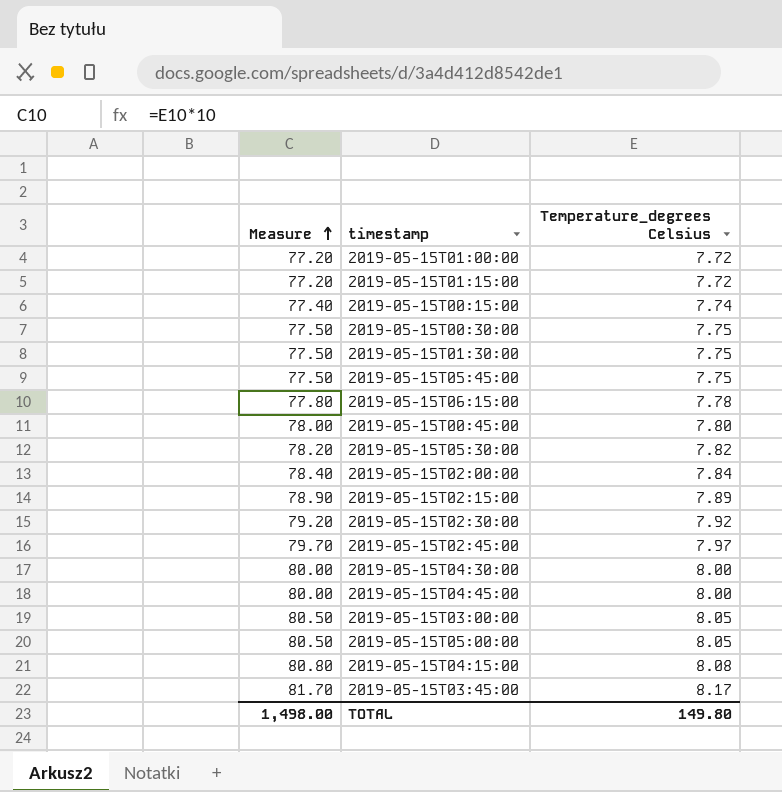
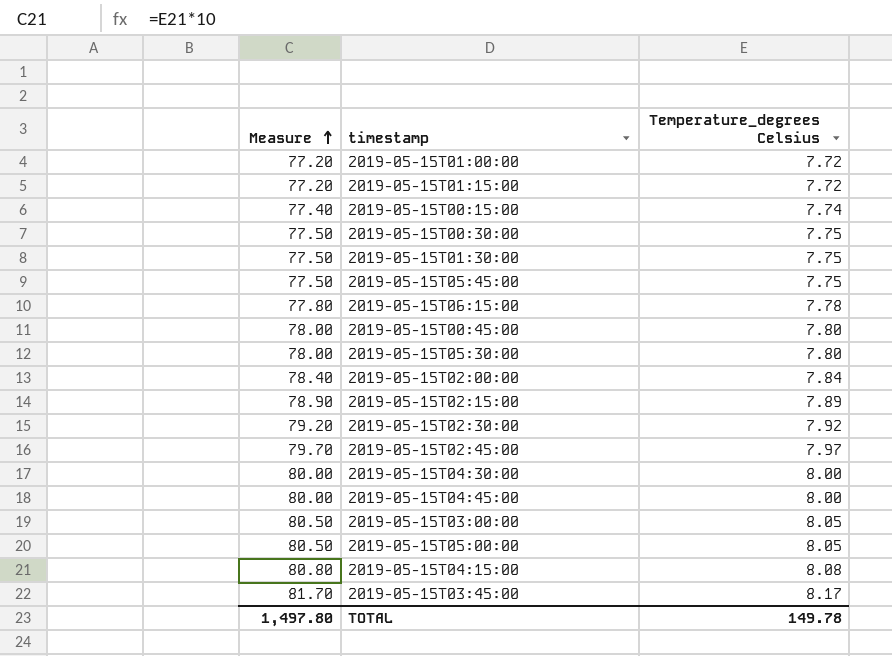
2019-05-15T05:30:00 | Measure: 78.20 -> 78.00
2019-05-15T05:30:00 | Temperature_degrees Celsius: 7.82 -> 7.80
TOTAL | Measure: 1,498.00 -> 1,497.80
TOTAL | Temperature_degrees Celsius: 149.80 -> 149.78

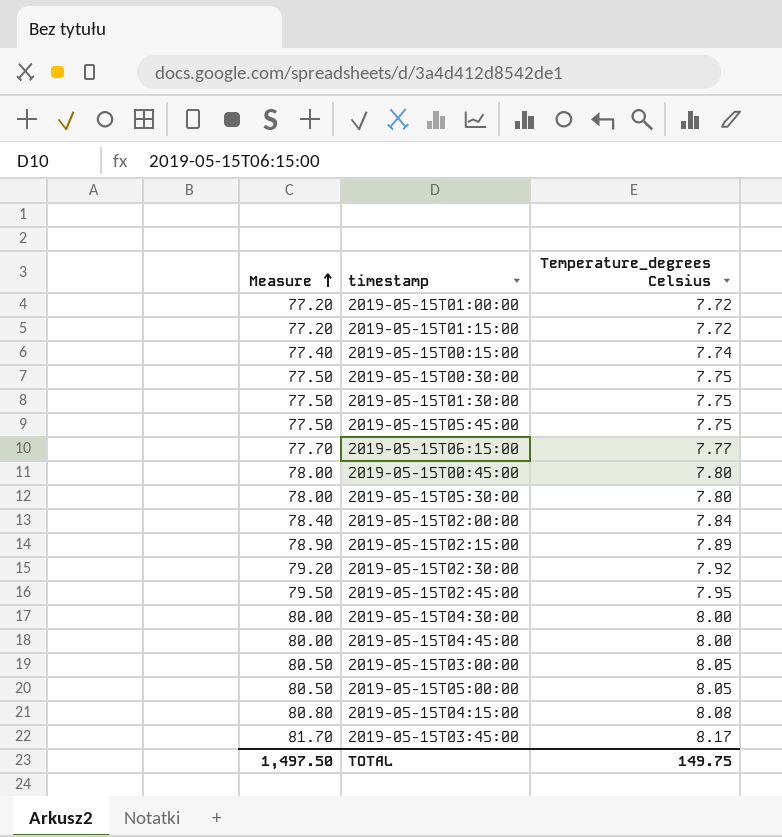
2019-05-15T06:15:00 | Measure: 77.80 -> 77.70
2019-05-15T06:15:00 | Temperature_degrees Celsius: 7.78 -> 7.77
2019-05-15T02:45:00 | Measure: 79.70 -> 79.50
2019-05-15T02:45:00 | Temperature_degrees Celsius: 7.97 -> 7.95
TOTAL | Measure: 1,497.80 -> 1,497.50
TOTAL | Temperature_degrees Celsius: 149.78 -> 149.75

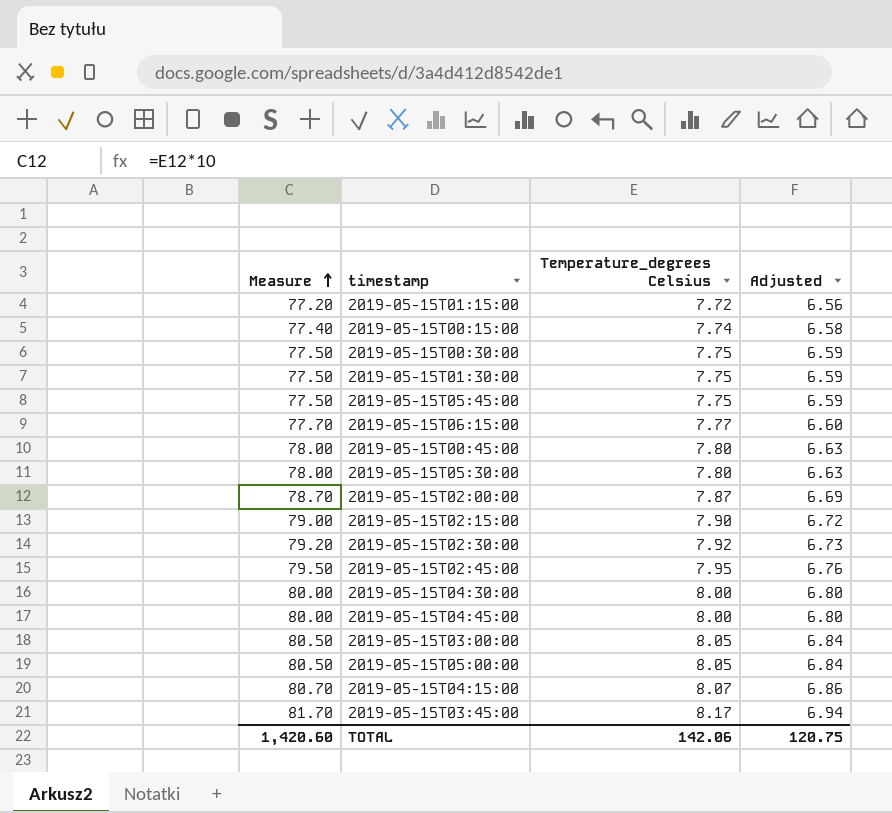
column Adjusted | formula: none -> [Temperature_degrees Celsius] * 0.85
row 2019-05-15T01:00:00: 77.20 | 7.72 -> none
2019-05-15T02:00:00 | Measure: 78.40 -> 78.70
2019-05-15T02:00:00 | Temperature_degrees Celsius: 7.84 -> 7.87
2019-05-15T02:15:00 | Measure: 78.90 -> 79.00
2019-05-15T02:15:00 | Temperature_degrees Celsius: 7.89 -> 7.90
2019-05-15T04:15:00 | Measure: 80.80 -> 80.70
2019-05-15T04:15:00 | Temperature_degrees Celsius: 8.08 -> 8.07
TOTAL | Measure: 1,497.50 -> 1,420.60
TOTAL | Temperature_degrees Celsius: 149.75 -> 142.06

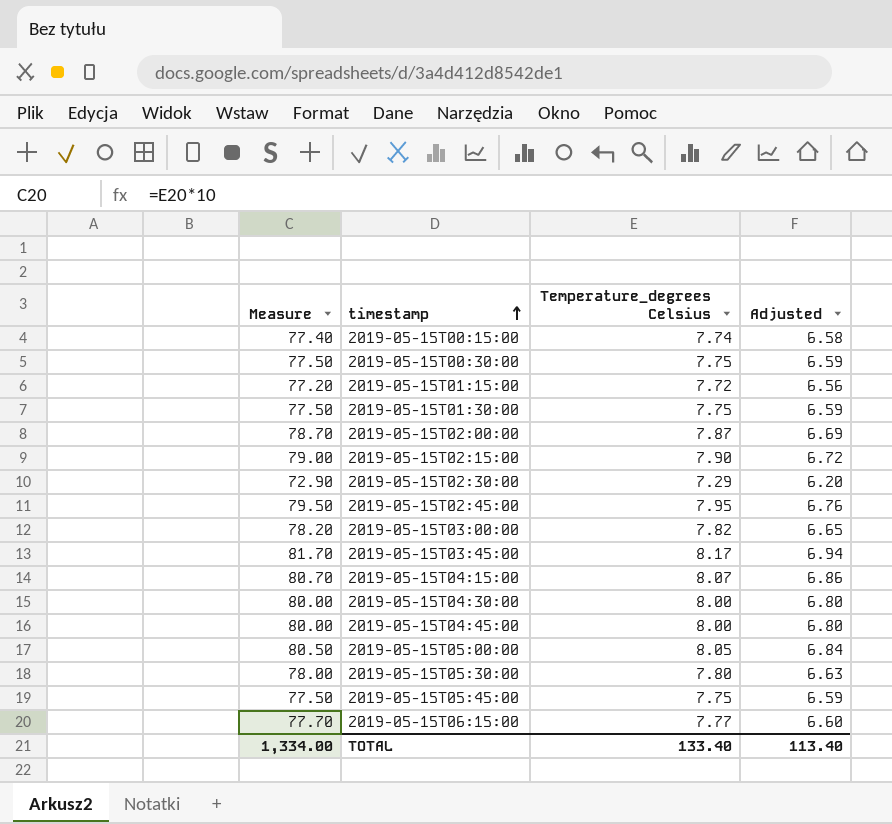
row order: Measure ascending -> timestamp ascending
row 2019-05-15T00:45:00: 78.00 | 7.80 | 6.63 -> none
2019-05-15T02:30:00 | Measure: 79.20 -> 72.90
2019-05-15T02:30:00 | Temperature_degrees Celsius: 7.92 -> 7.29
2019-05-15T02:30:00 | Adjusted: 6.73 -> 6.20
2019-05-15T03:00:00 | Measure: 80.50 -> 78.20
2019-05-15T03:00:00 | Temperature_degrees Celsius: 8.05 -> 7.82
2019-05-15T03:00:00 | Adjusted: 6.84 -> 6.65
TOTAL | Measure: 1,420.60 -> 1,334.00
TOTAL | Temperature_degrees Celsius: 142.06 -> 133.40
TOTAL | Adjusted: 120.75 -> 113.40

